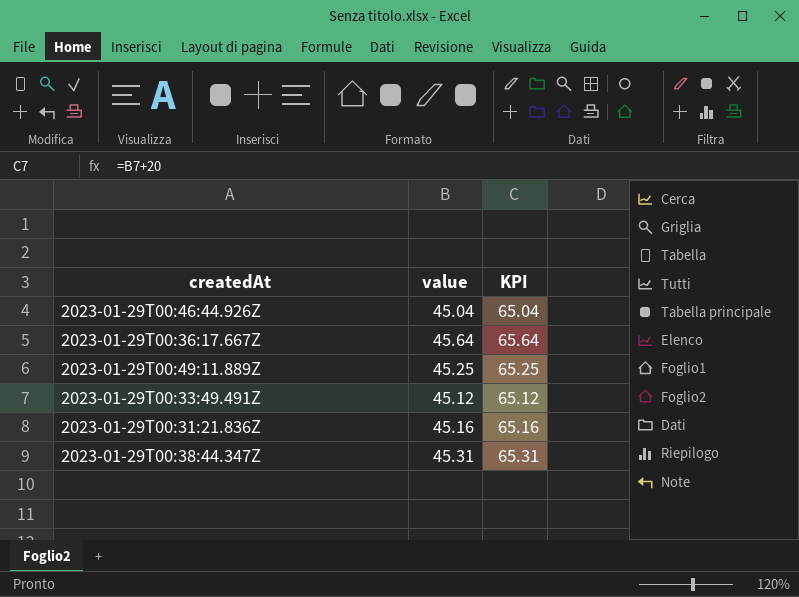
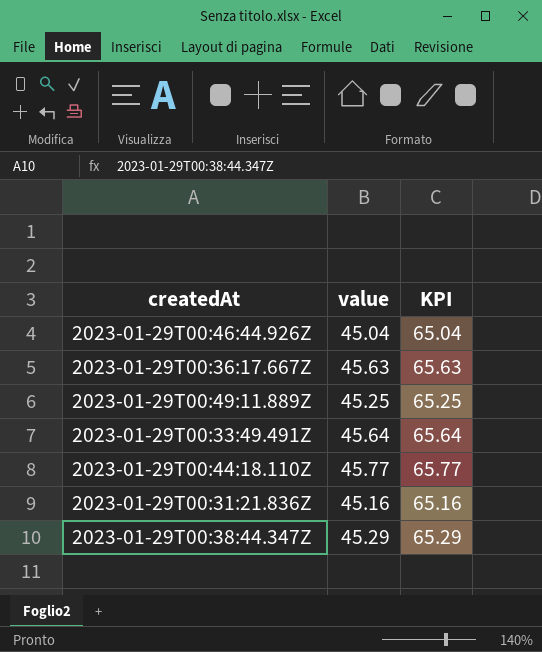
2023-01-29T00:36:17.667Z | value: 45.64 -> 45.63
2023-01-29T00:36:17.667Z | KPI: 65.64 -> 65.63
2023-01-29T00:33:49.491Z | value: 45.12 -> 45.64
2023-01-29T00:33:49.491Z | KPI: 65.12 -> 65.64
row 2023-01-29T00:44:18.110Z: none -> 45.77 | 65.77
2023-01-29T00:38:44.347Z | value: 45.31 -> 45.29
2023-01-29T00:38:44.347Z | KPI: 65.31 -> 65.29

